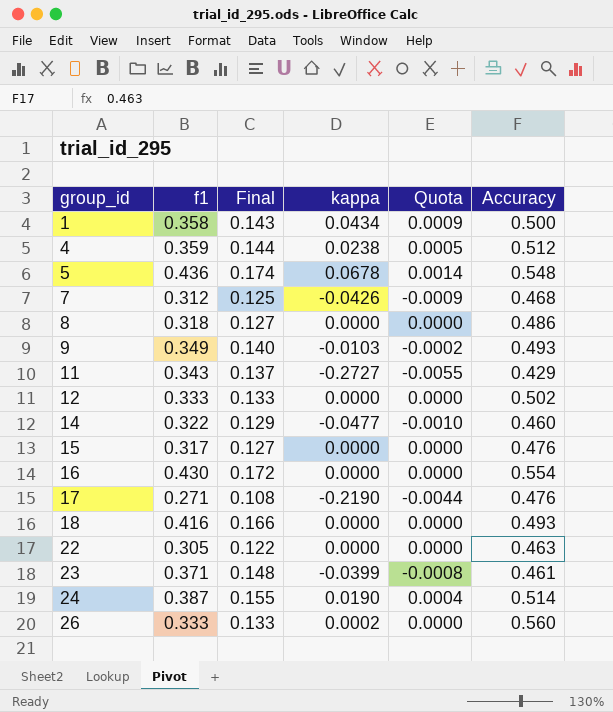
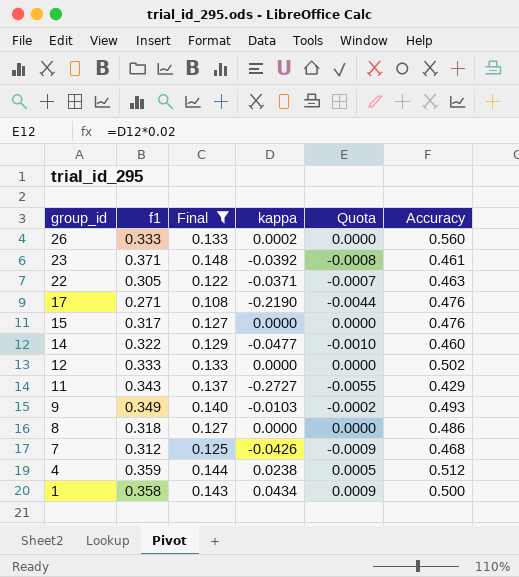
filter: none -> Final <= 0.148
row order: group_id ascending -> group_id descending
23 | kappa: -0.0399 -> -0.0392
22 | kappa: 0.0000 -> -0.0371
22 | Quota: 0.0000 -> -0.0007

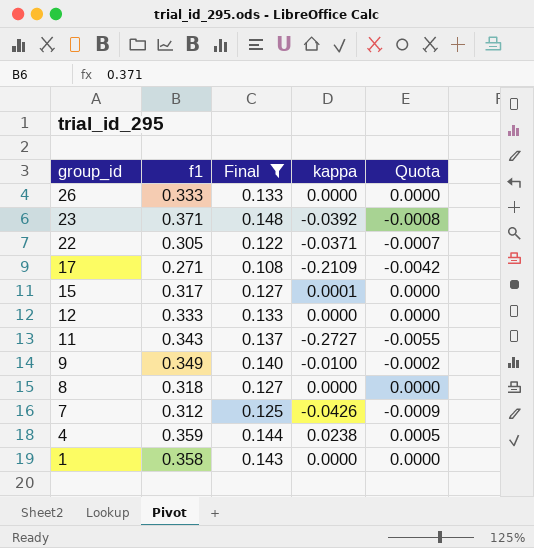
column Accuracy | position: 6 -> none
row 14: 0.322 | 0.129 | -0.0477 | -0.0010 | 0.460 -> none
26 | kappa: 0.0002 -> 0.0000
17 | kappa: -0.2190 -> -0.2109
17 | Quota: -0.0044 -> -0.0042
15 | kappa: 0.0000 -> 0.0001
9 | kappa: -0.0103 -> -0.0100
1 | kappa: 0.0434 -> 0.0000
1 | Quota: 0.0009 -> 0.0000

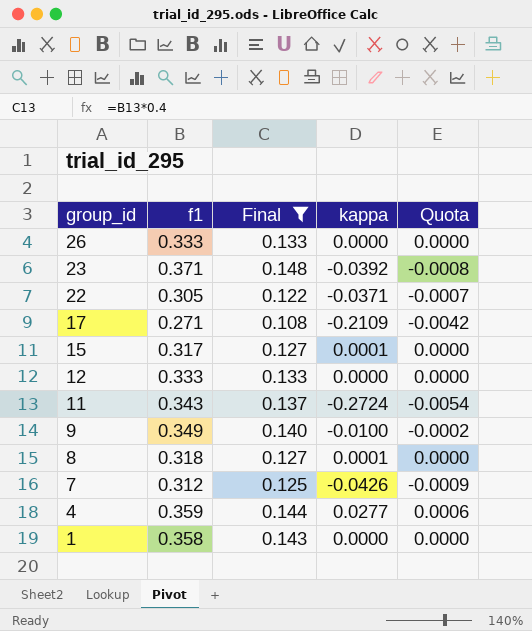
11 | kappa: -0.2727 -> -0.2724
11 | Quota: -0.0055 -> -0.0054
8 | kappa: 0.0000 -> 0.0001
4 | kappa: 0.0238 -> 0.0277
4 | Quota: 0.0005 -> 0.0006

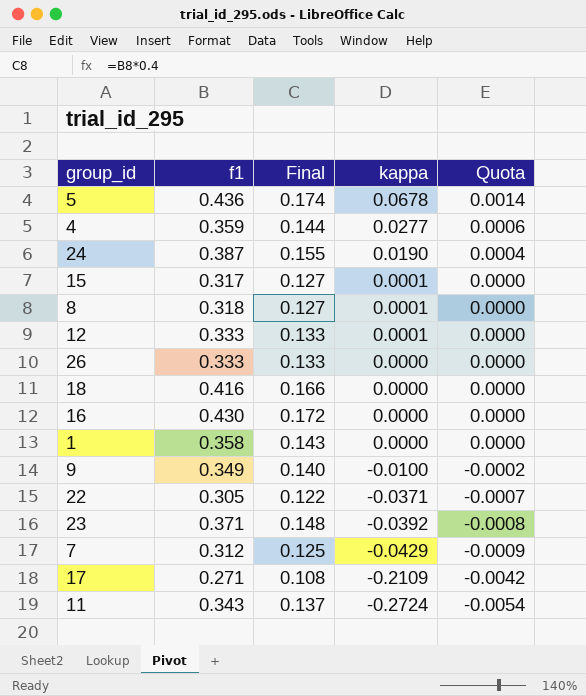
filter: Final <= 0.148 -> none
row order: group_id descending -> kappa descending
12 | kappa: 0.0000 -> 0.0001
7 | kappa: -0.0426 -> -0.0429

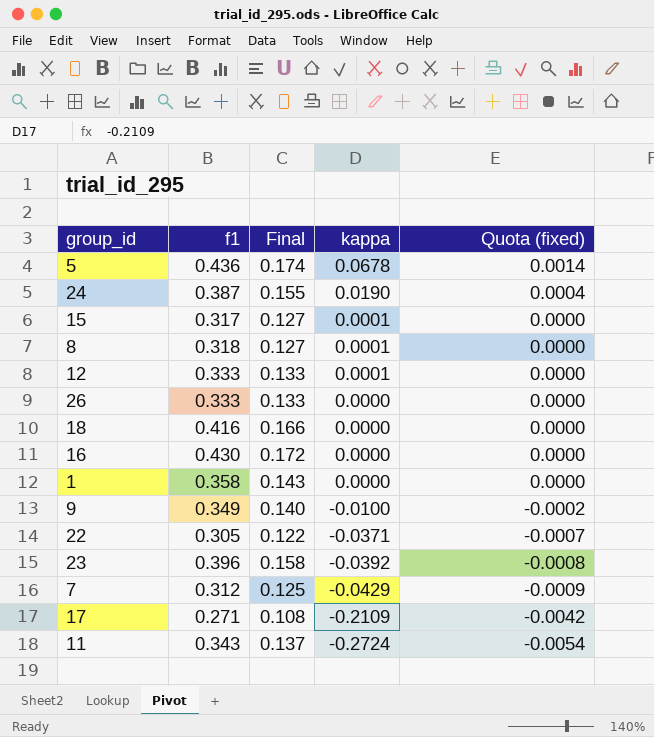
column name: Quota -> Quota (fixed)
row 4: 0.359 | 0.144 | 0.0277 | 0.0006 -> none
23 | f1: 0.371 -> 0.396
23 | Final: 0.148 -> 0.158

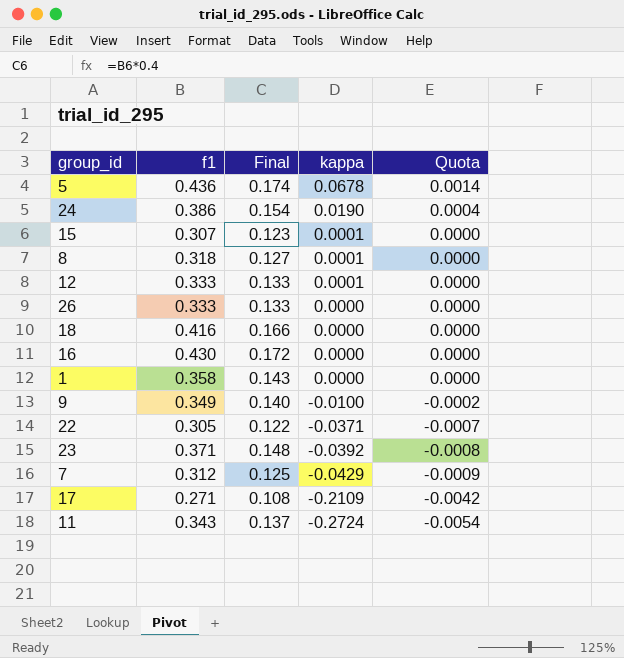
column name: Quota (fixed) -> Quota
24 | f1: 0.387 -> 0.386
24 | Final: 0.155 -> 0.154
15 | f1: 0.317 -> 0.307
15 | Final: 0.127 -> 0.123
23 | f1: 0.396 -> 0.371
23 | Final: 0.158 -> 0.148

